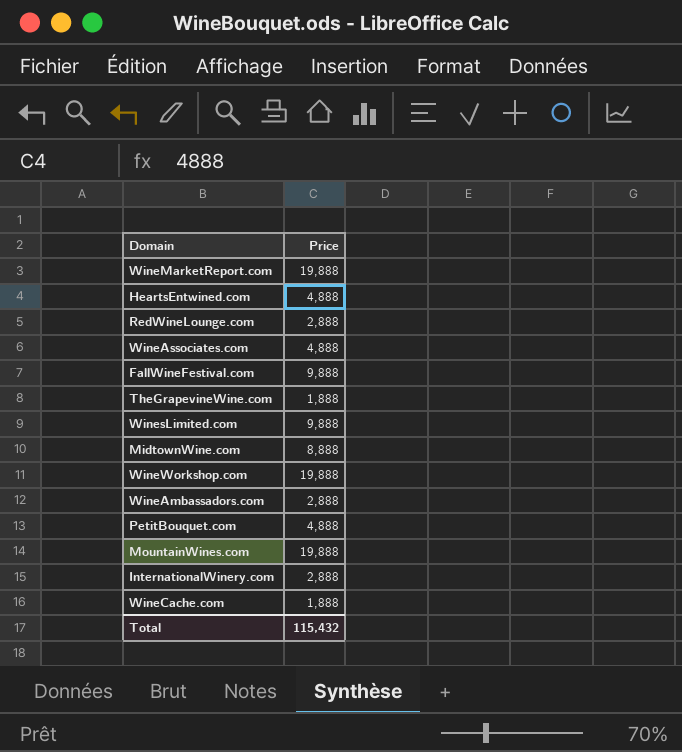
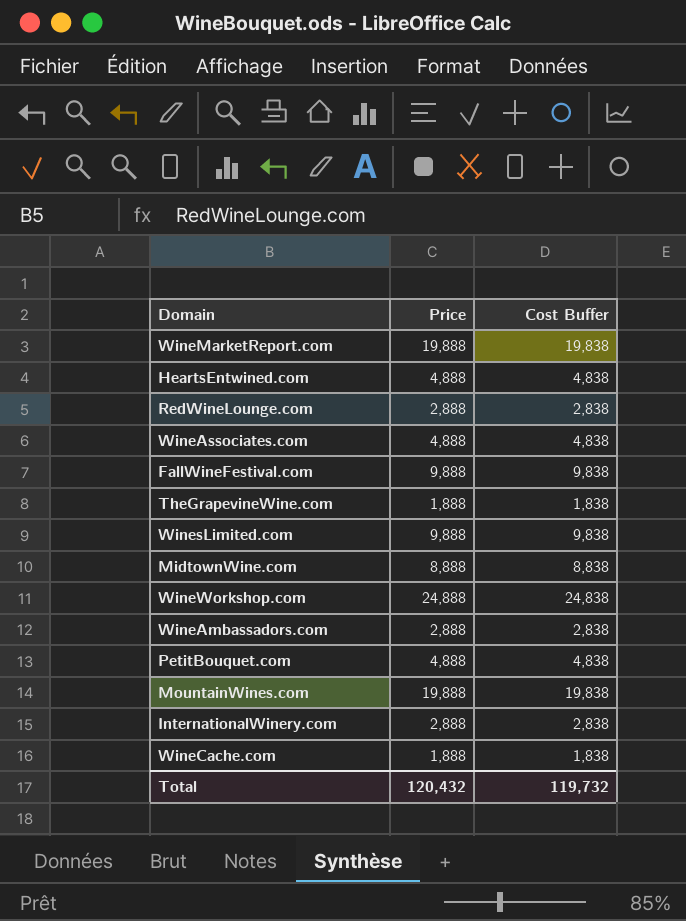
column Cost Buffer | formula: none -> [Price] - 50
WineWorkshop.com | Price: 19,888 -> 24,888
Total | Price: 115,432 -> 120,432

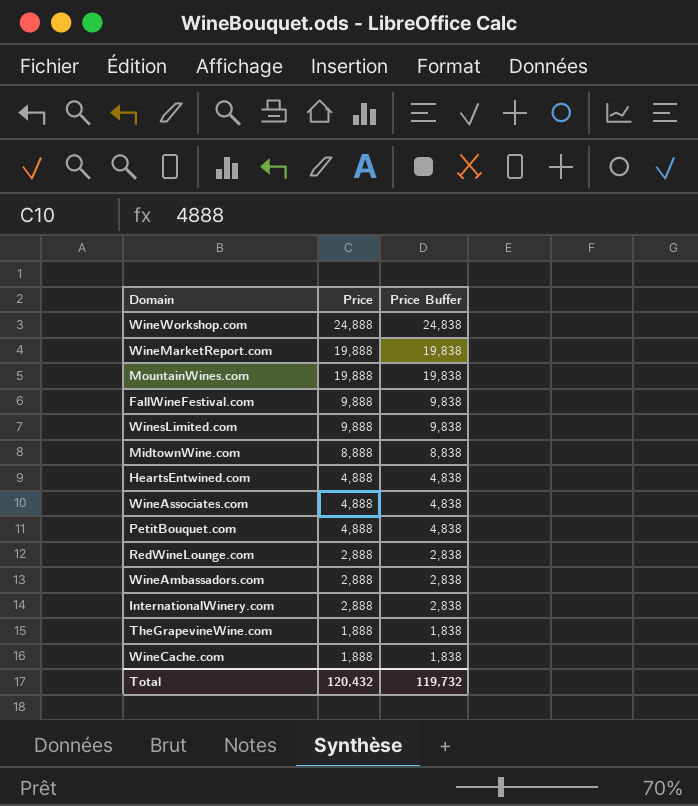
row order: none -> Price descending
column name: Cost Buffer -> Price Buffer

